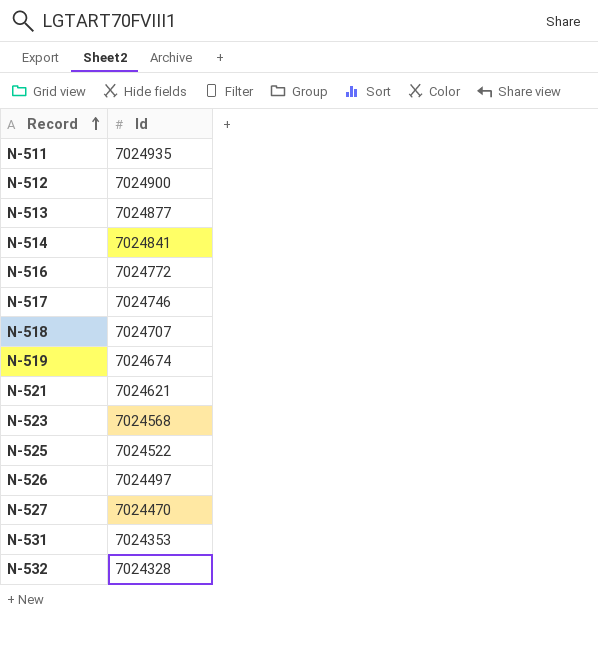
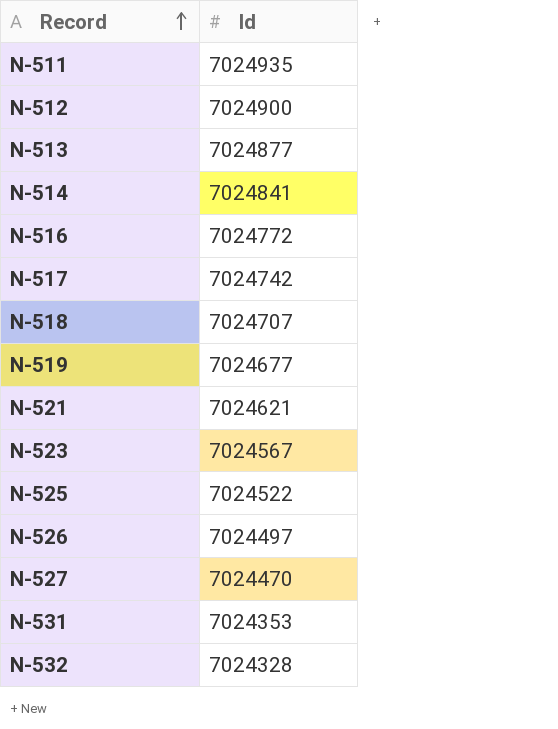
N-517 | Id: 7024746 -> 7024742
N-519 | Id: 7024674 -> 7024677
N-523 | Id: 7024568 -> 7024567

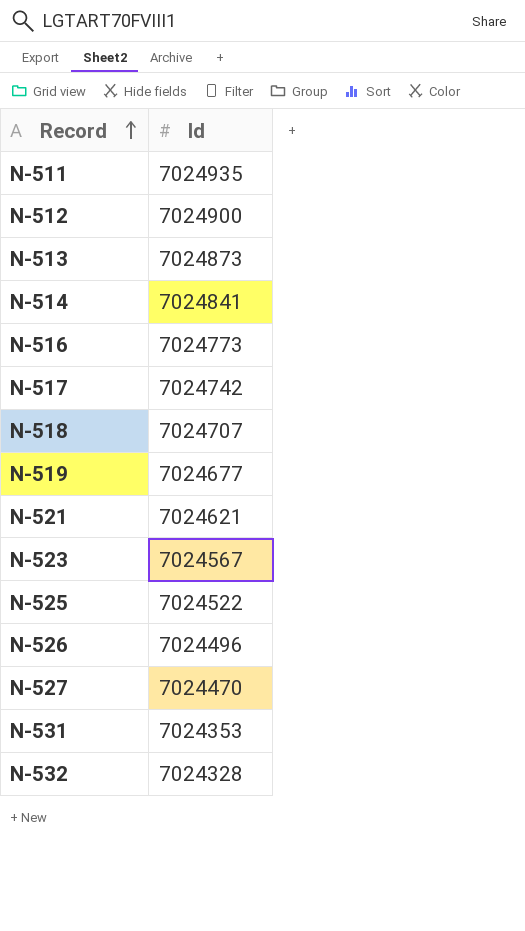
N-513 | Id: 7024877 -> 7024873
N-516 | Id: 7024772 -> 7024773
N-526 | Id: 7024497 -> 7024496

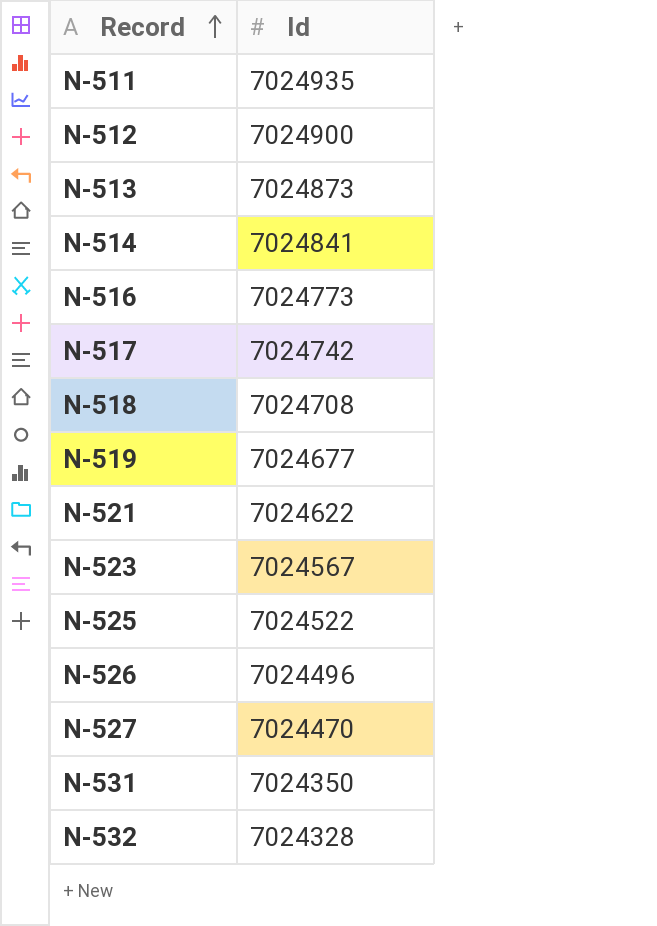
N-518 | Id: 7024707 -> 7024708
N-521 | Id: 7024621 -> 7024622
N-531 | Id: 7024353 -> 7024350

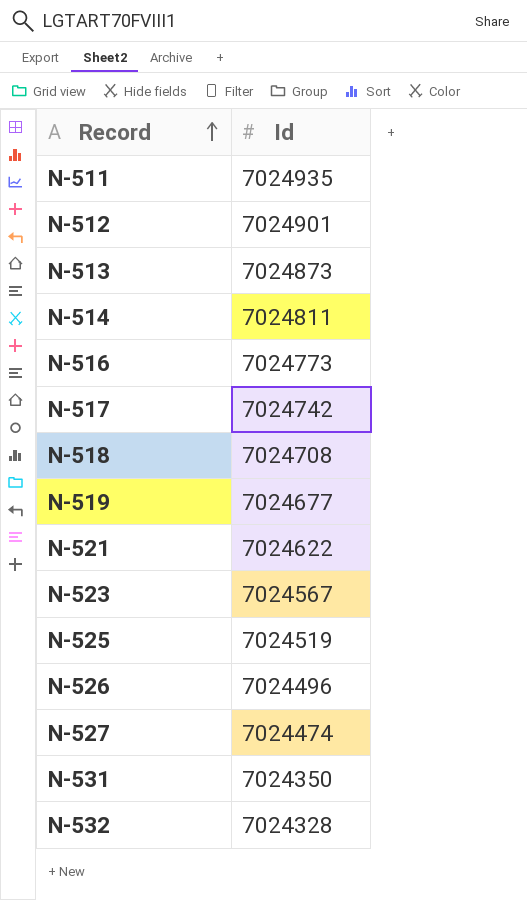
N-512 | Id: 7024900 -> 7024901
N-514 | Id: 7024841 -> 7024811
N-525 | Id: 7024522 -> 7024519
N-527 | Id: 7024470 -> 7024474

